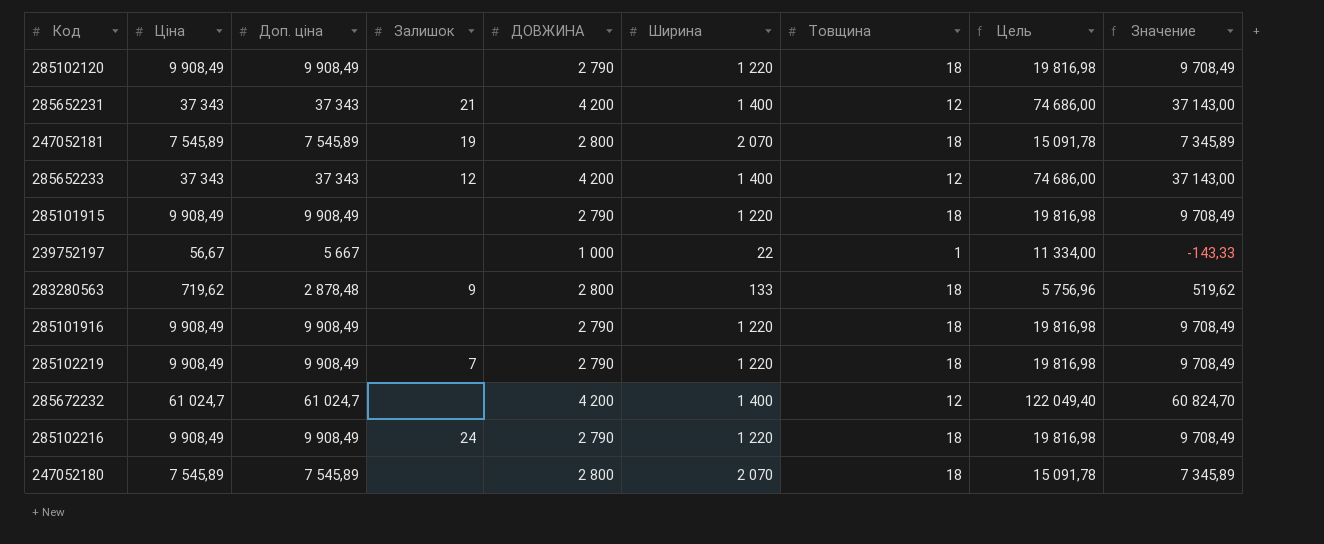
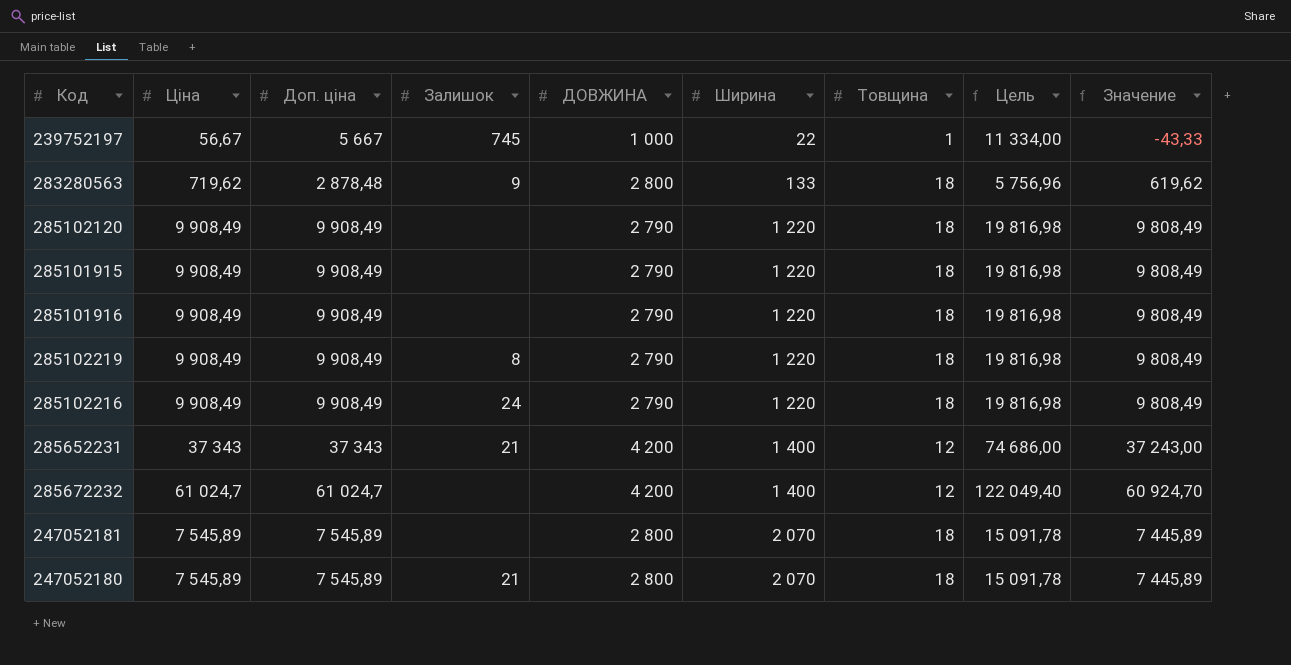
row order: none -> Ширина ascending
column Значение | formula: [Ціна] - 200 -> [Ціна] - 100
row 285652233: 37 343 | 37 343 | 12 | 4 200 | 1 400 | 12 | 74 686,00 | 37 143,00 -> none
239752197 | Залишок: none -> 745
285102219 | Залишок: 7 -> 8
247052181 | Залишок: 19 -> none
247052180 | Залишок: none -> 21

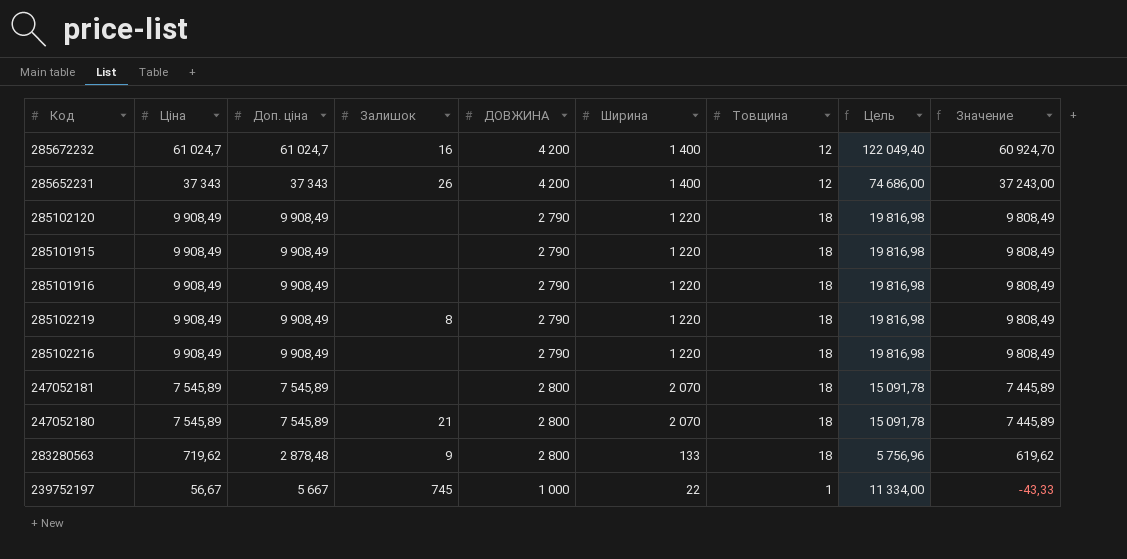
row order: Ширина ascending -> Ціна descending
285672232 | Залишок: none -> 16
285652231 | Залишок: 21 -> 26
285102216 | Залишок: 24 -> none

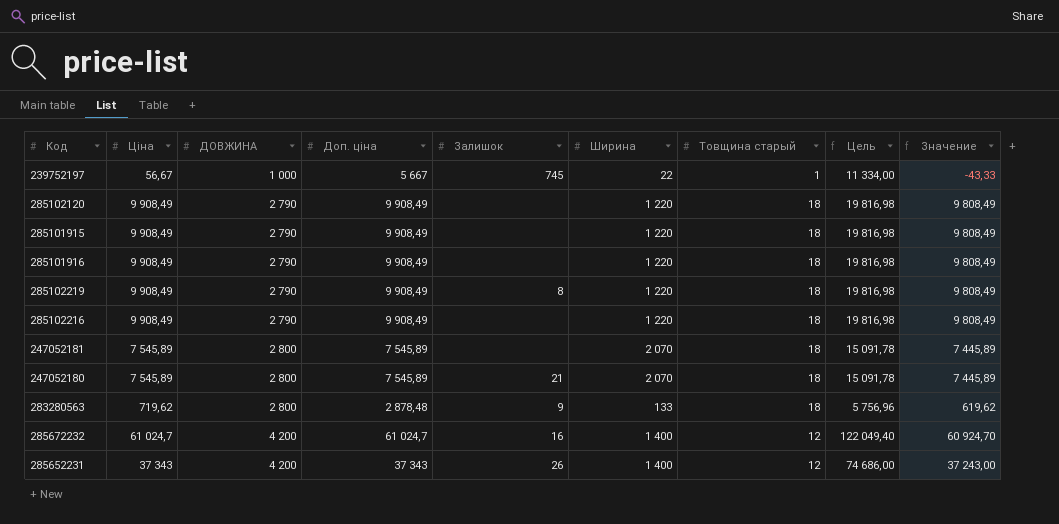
row order: Ціна descending -> ДОВЖИНА ascending
column ДОВЖИНА | position: 5 -> 3
column name: Товщина -> Товщина старый

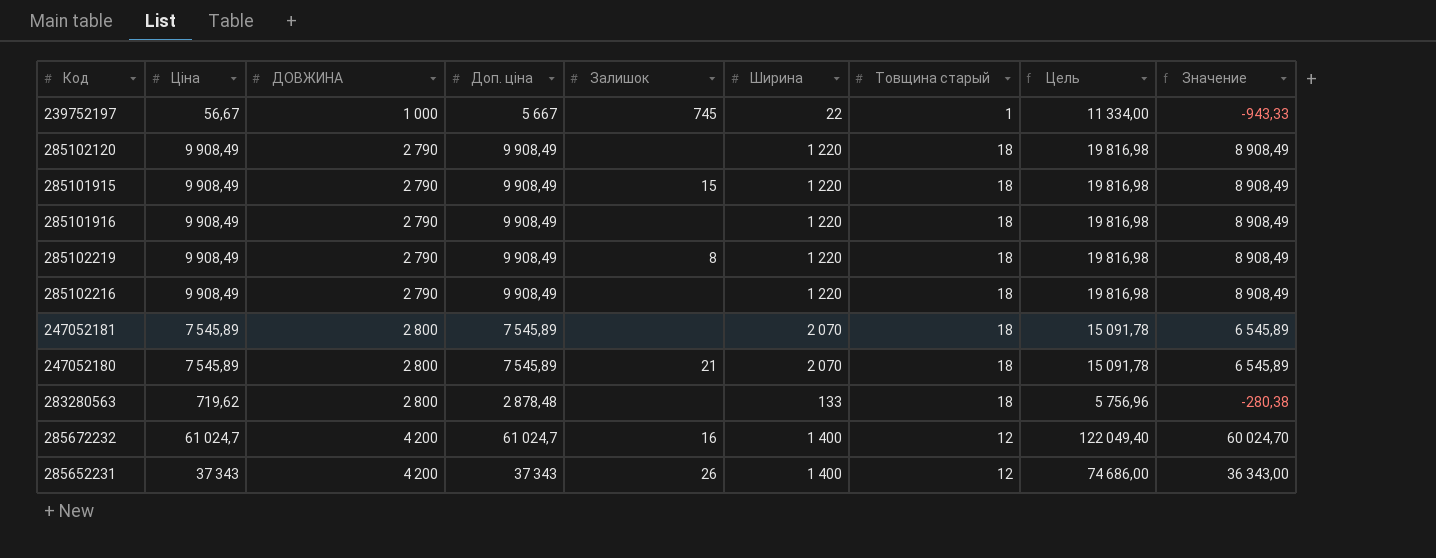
column Значение | formula: [Ціна] - 100 -> [Ціна] - 1000
285101915 | Залишок: none -> 15
283280563 | Залишок: 9 -> none

